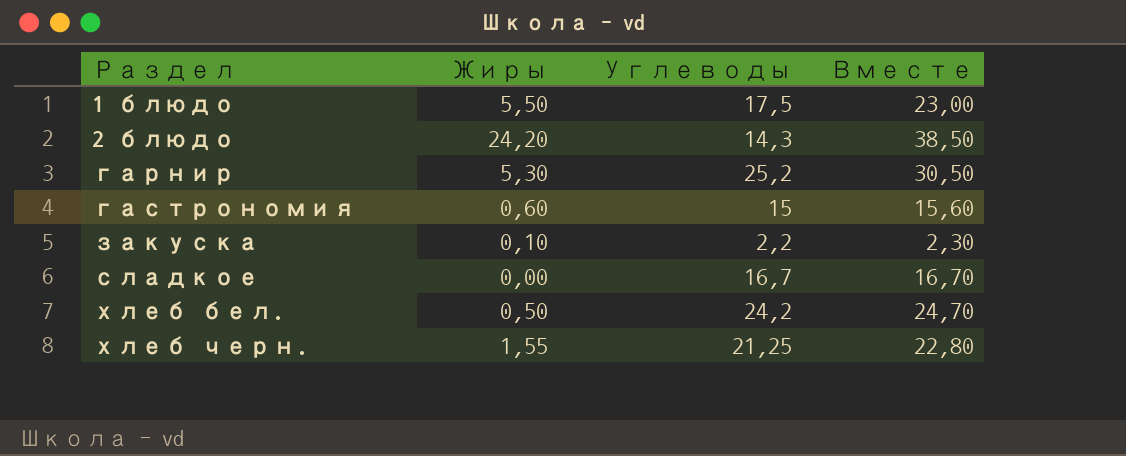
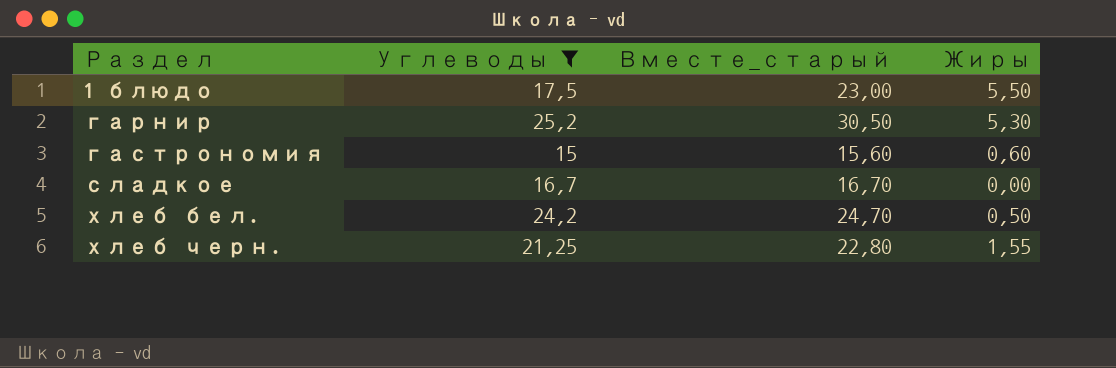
filter: none -> Углеводы >= 15
column name: Вместе -> Вместе_старый
column Жиры | position: 2 -> 4

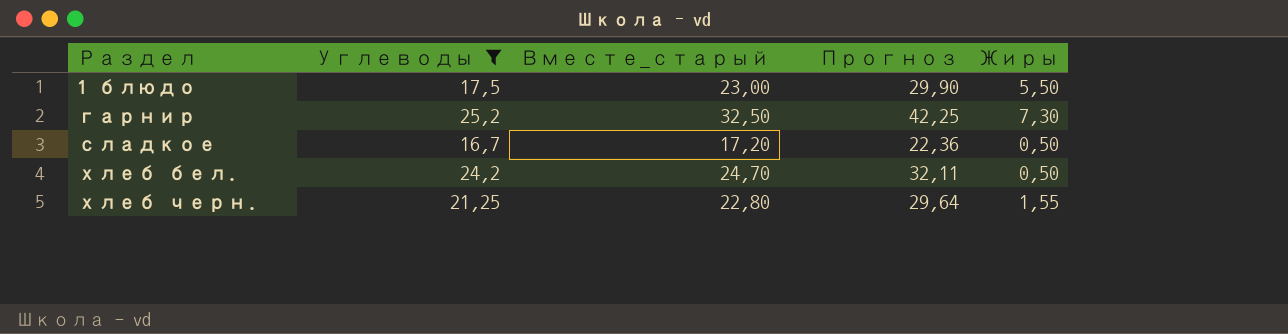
column Прогноз | formula: none -> [Вместе_старый] * 1,3
row гастрономия: 15 | 15,60 | 0,60 -> none
гарнир | Вместе_старый: 30,50 -> 32,50
гарнир | Жиры: 5,30 -> 7,30
сладкое | Вместе_старый: 16,70 -> 17,20
сладкое | Жиры: 0,00 -> 0,50

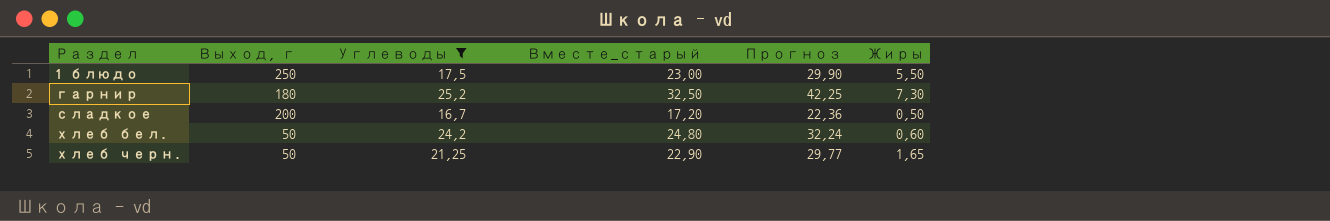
column Выход, г | position: none -> 2
хлеб бел. | Вместе_старый: 24,70 -> 24,80
хлеб бел. | Прогноз: 32,11 -> 32,24
хлеб бел. | Жиры: 0,50 -> 0,60
хлеб черн. | Вместе_старый: 22,80 -> 22,90
хлеб черн. | Прогноз: 29,64 -> 29,77
хлеб черн. | Жиры: 1,55 -> 1,65

